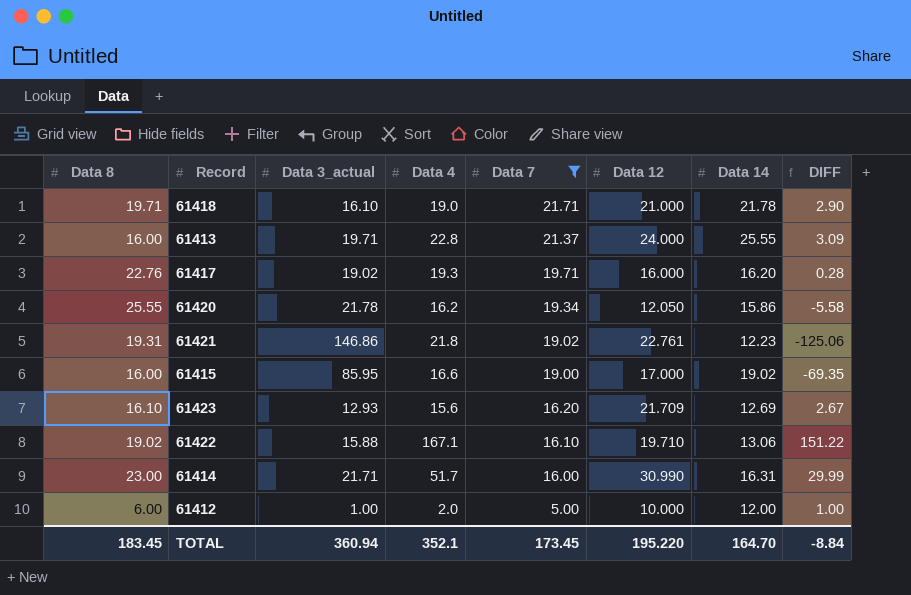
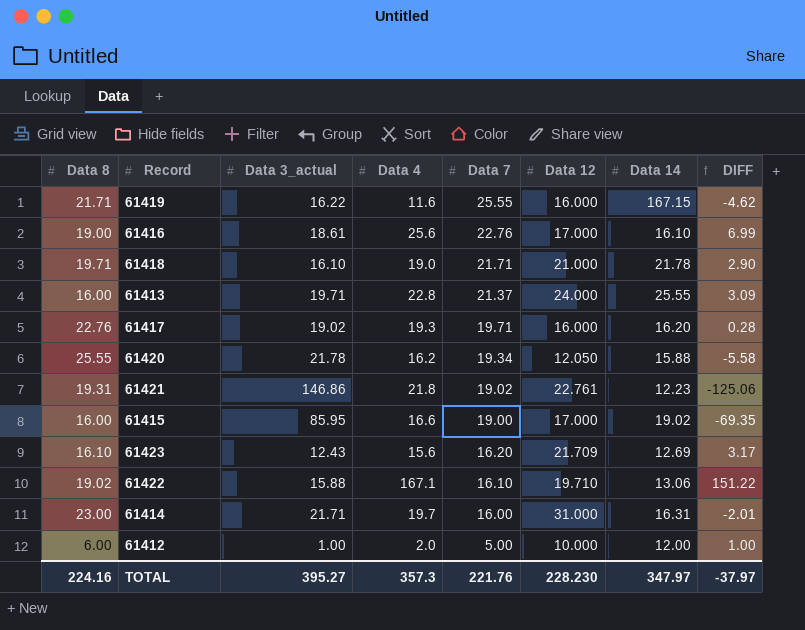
filter: Data 7 <= 21.71 -> none
61420 | Data 14: 15.86 -> 15.88
61423 | Data 3_actual: 12.93 -> 12.43
61423 | DIFF: 2.67 -> 3.17
61414 | Data 4: 51.7 -> 19.7
61414 | Data 12: 30.990 -> 31.000
61414 | DIFF: 29.99 -> -2.01
TOTAL | Data 8: 183.45 -> 224.16
TOTAL | Data 3_actual: 360.94 -> 395.27
TOTAL | Data 4: 352.1 -> 357.3
TOTAL | Data 7: 173.45 -> 221.76
TOTAL | Data 12: 195.220 -> 228.230
TOTAL | Data 14: 164.70 -> 347.97
TOTAL | DIFF: -8.84 -> -37.97

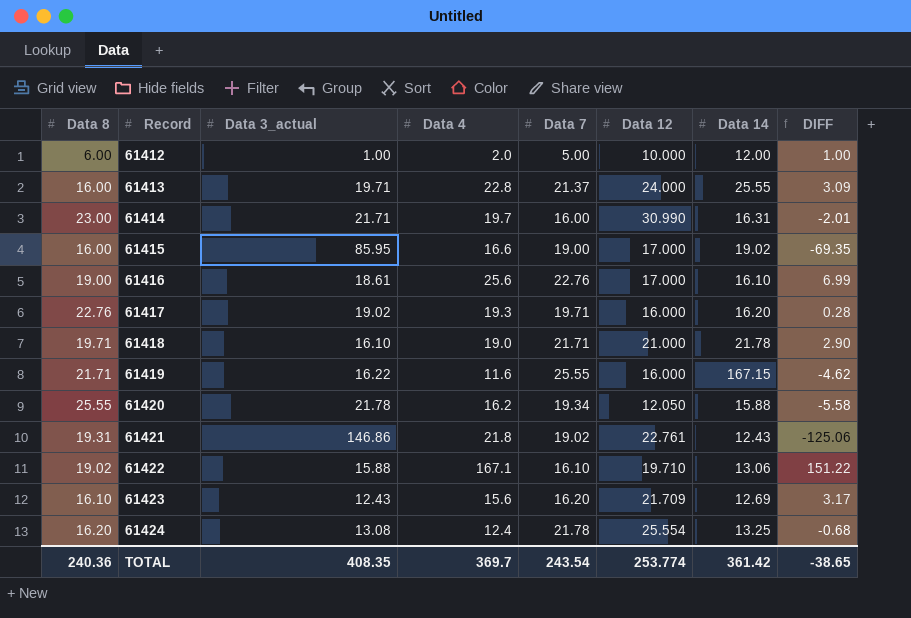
row order: Data 7 descending -> Record ascending
61414 | Data 12: 31.000 -> 30.990
61421 | Data 14: 12.23 -> 12.43
row 61424: none -> 16.20 | 13.08 | 12.4 | 21.78 | 25.554 | 13.25 | -0.68
TOTAL | Data 8: 224.16 -> 240.36
TOTAL | Data 3_actual: 395.27 -> 408.35
TOTAL | Data 4: 357.3 -> 369.7
TOTAL | Data 7: 221.76 -> 243.54
TOTAL | Data 12: 228.230 -> 253.774
TOTAL | Data 14: 347.97 -> 361.42
TOTAL | DIFF: -37.97 -> -38.65

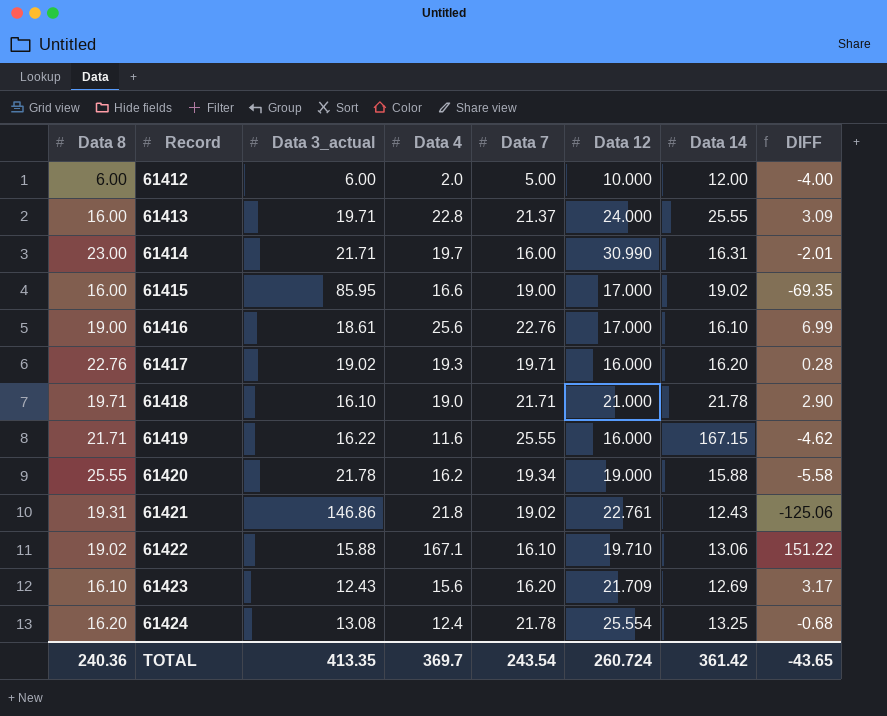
61412 | Data 3_actual: 1.00 -> 6.00
61412 | DIFF: 1.00 -> -4.00
61420 | Data 12: 12.050 -> 19.000
TOTAL | Data 3_actual: 408.35 -> 413.35
TOTAL | Data 12: 253.774 -> 260.724
TOTAL | DIFF: -38.65 -> -43.65

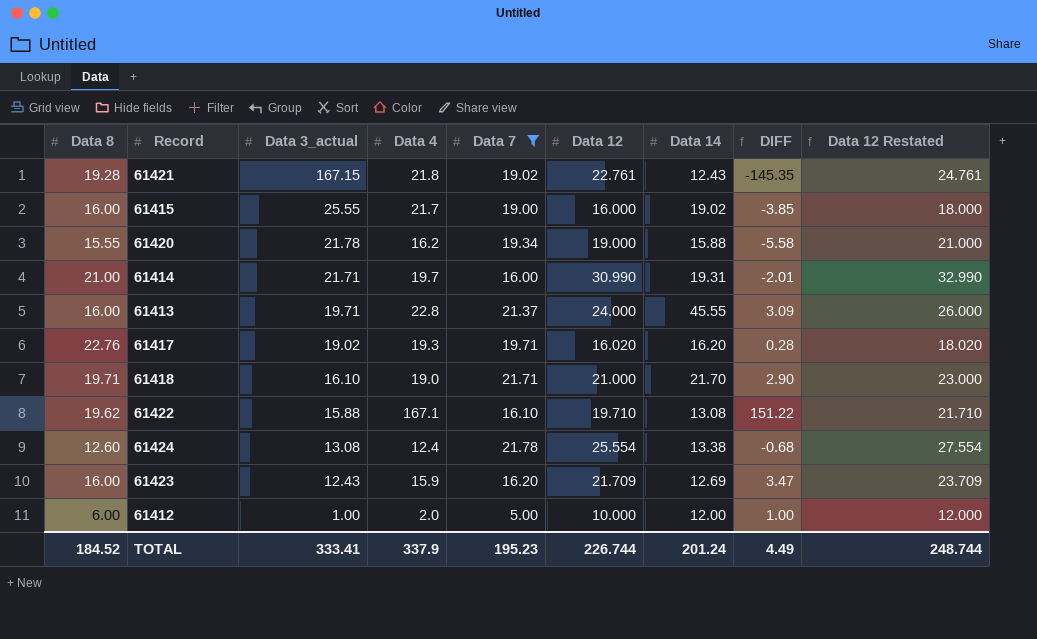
filter: none -> Data 7 <= 21.78
row order: Record ascending -> Data 3_actual descending
column Data 12 Restated | formula: none -> [Data 12] + 2
61421 | Data 8: 19.31 -> 19.28
61421 | Data 3_actual: 146.86 -> 167.15
61421 | DIFF: -125.06 -> -145.35
61415 | Data 3_actual: 85.95 -> 25.55
61415 | Data 4: 16.6 -> 21.7
61415 | Data 12: 17.000 -> 16.000
61415 | DIFF: -69.35 -> -3.85
61420 | Data 8: 25.55 -> 15.55
61414 | Data 8: 23.00 -> 21.00
61414 | Data 14: 16.31 -> 19.31
61413 | Data 14: 25.55 -> 45.55
61417 | Data 12: 16.000 -> 16.020
61418 | Data 14: 21.78 -> 21.70
61422 | Data 8: 19.02 -> 19.62
61422 | Data 14: 13.06 -> 13.08
61424 | Data 8: 16.20 -> 12.60
61424 | Data 14: 13.25 -> 13.38
61423 | Data 8: 16.10 -> 16.00
61423 | Data 4: 15.6 -> 15.9
61423 | DIFF: 3.17 -> 3.47
61412 | Data 3_actual: 6.00 -> 1.00
61412 | DIFF: -4.00 -> 1.00
TOTAL | Data 8: 240.36 -> 184.52
TOTAL | Data 3_actual: 413.35 -> 333.41
TOTAL | Data 4: 369.7 -> 337.9
TOTAL | Data 7: 243.54 -> 195.23
TOTAL | Data 12: 260.724 -> 226.744
TOTAL | Data 14: 361.42 -> 201.24
TOTAL | DIFF: -43.65 -> 4.49

